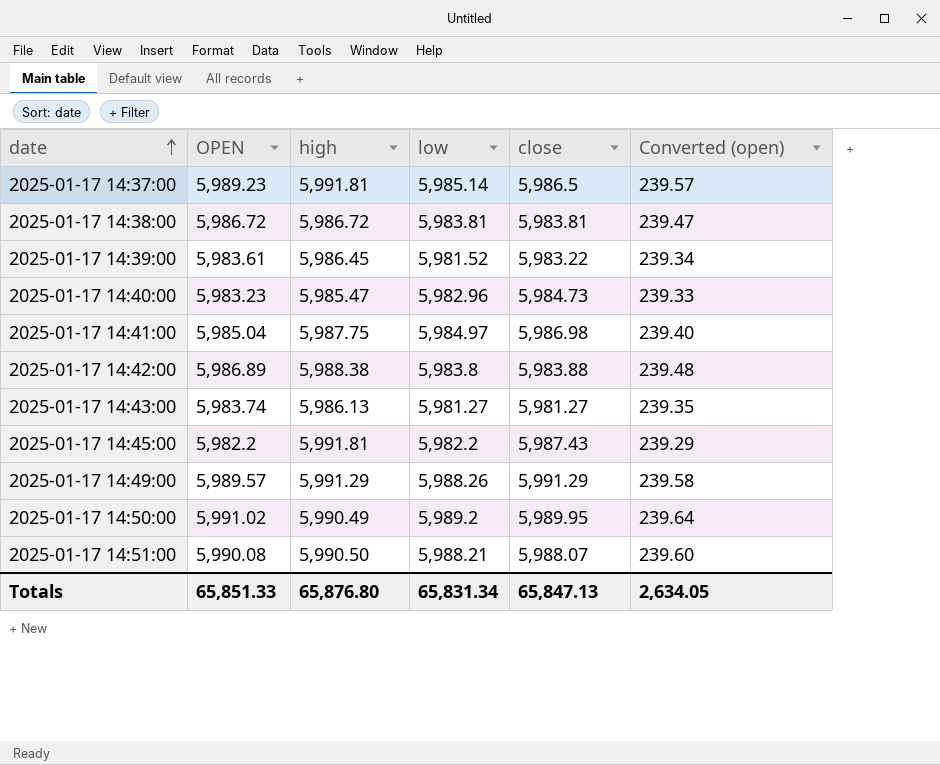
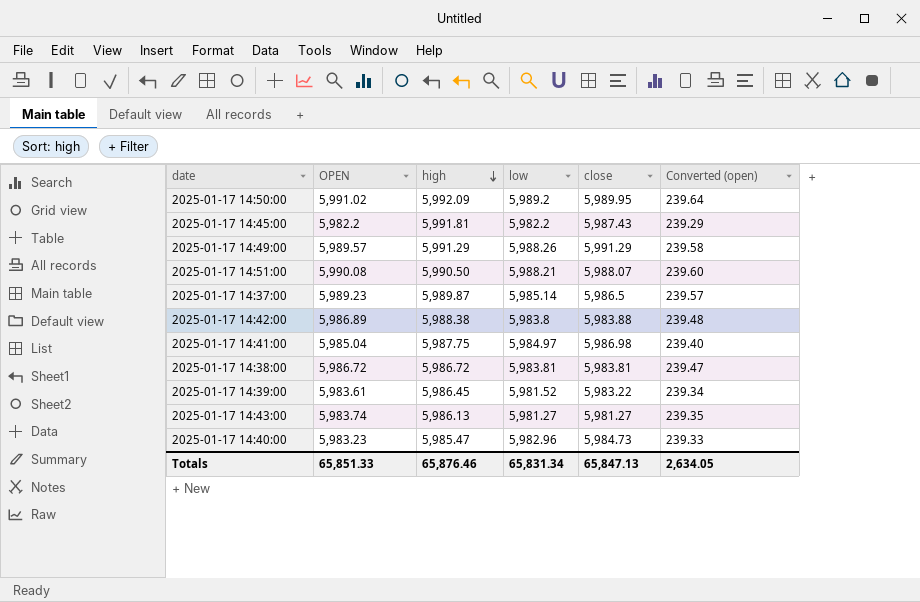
row order: date ascending -> high descending
2025-01-17 14:50:00 | high: 5,990.49 -> 5,992.09
2025-01-17 14:37:00 | high: 5,991.81 -> 5,989.87
Totals | high: 65,876.80 -> 65,876.46

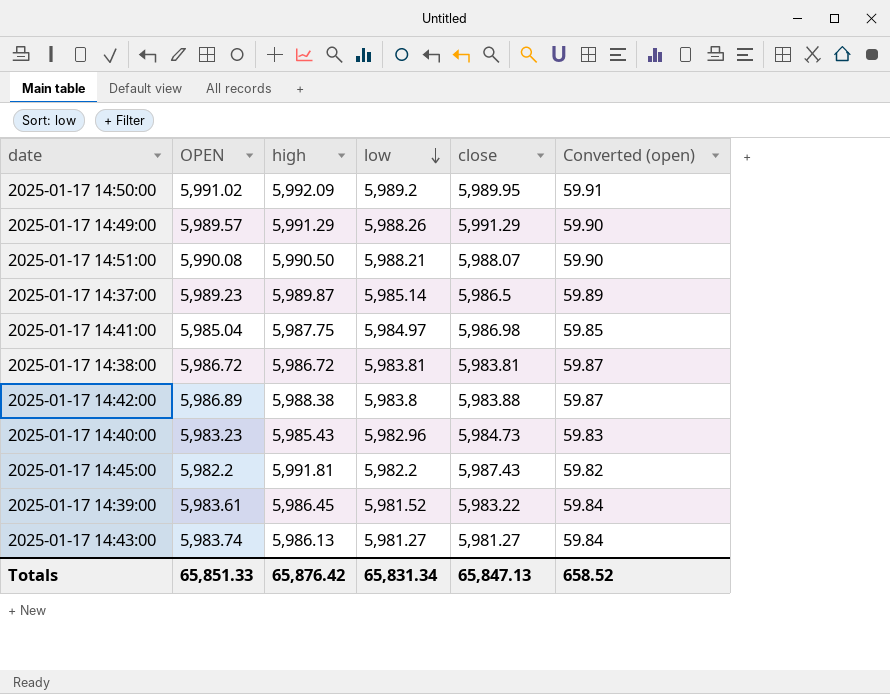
row order: high descending -> low descending
column Converted (open) | formula: [OPEN] * 0.04 -> [OPEN] * 0.01
2025-01-17 14:40:00 | high: 5,985.47 -> 5,985.43
Totals | high: 65,876.46 -> 65,876.42
Totals | Converted (open): 2,634.05 -> 658.52

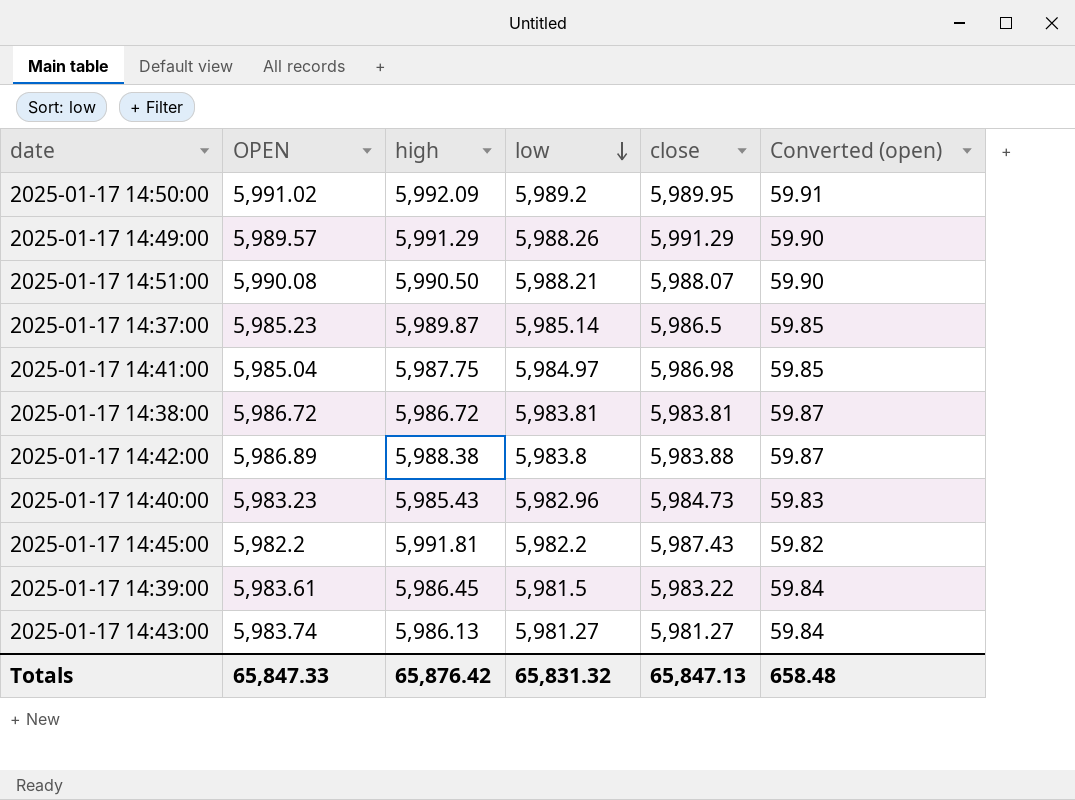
2025-01-17 14:37:00 | OPEN: 5,989.23 -> 5,985.23
2025-01-17 14:37:00 | Converted (open): 59.89 -> 59.85
2025-01-17 14:39:00 | low: 5,981.52 -> 5,981.5
Totals | OPEN: 65,851.33 -> 65,847.33
Totals | low: 65,831.34 -> 65,831.32
Totals | Converted (open): 658.52 -> 658.48

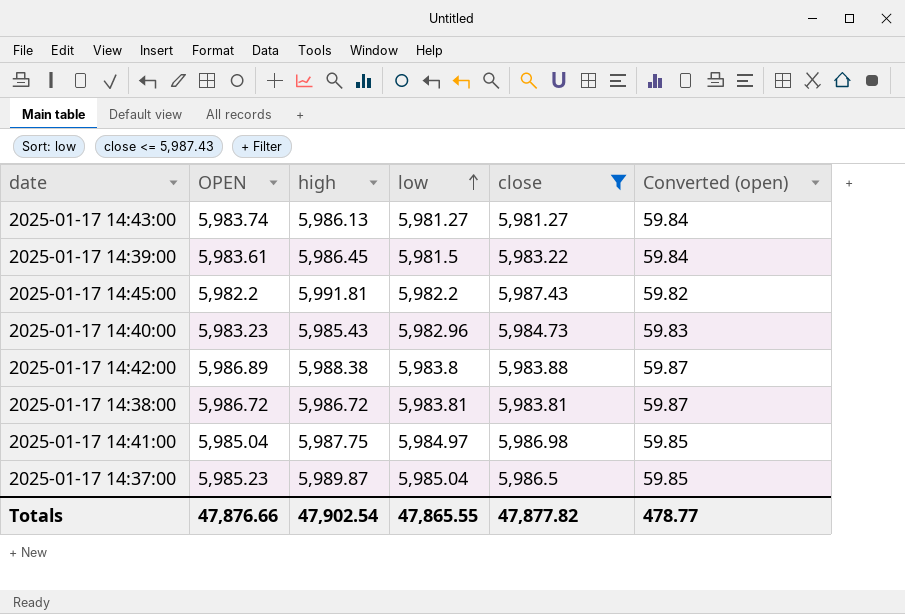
filter: none -> close <= 5,987.43
row order: low descending -> low ascending
2025-01-17 14:37:00 | low: 5,985.14 -> 5,985.04
Totals | OPEN: 65,847.33 -> 47,876.66
Totals | high: 65,876.42 -> 47,902.54
Totals | low: 65,831.32 -> 47,865.55
Totals | close: 65,847.13 -> 47,877.82
Totals | Converted (open): 658.48 -> 478.77

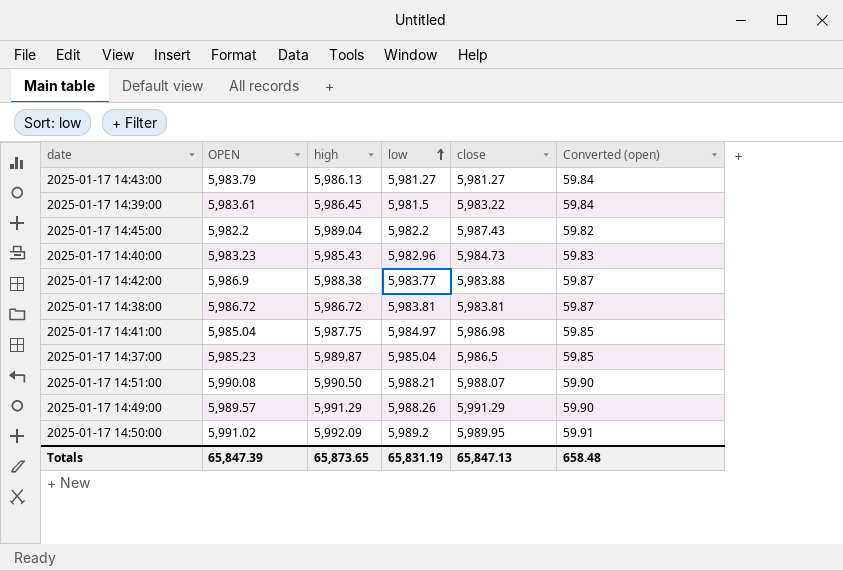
filter: close <= 5,987.43 -> none
2025-01-17 14:43:00 | OPEN: 5,983.74 -> 5,983.79
2025-01-17 14:45:00 | high: 5,991.81 -> 5,989.04
2025-01-17 14:42:00 | OPEN: 5,986.89 -> 5,986.9
2025-01-17 14:42:00 | low: 5,983.8 -> 5,983.77
Totals | OPEN: 47,876.66 -> 65,847.39
Totals | high: 47,902.54 -> 65,873.65
Totals | low: 47,865.55 -> 65,831.19
Totals | close: 47,877.82 -> 65,847.13
Totals | Converted (open): 478.77 -> 658.48

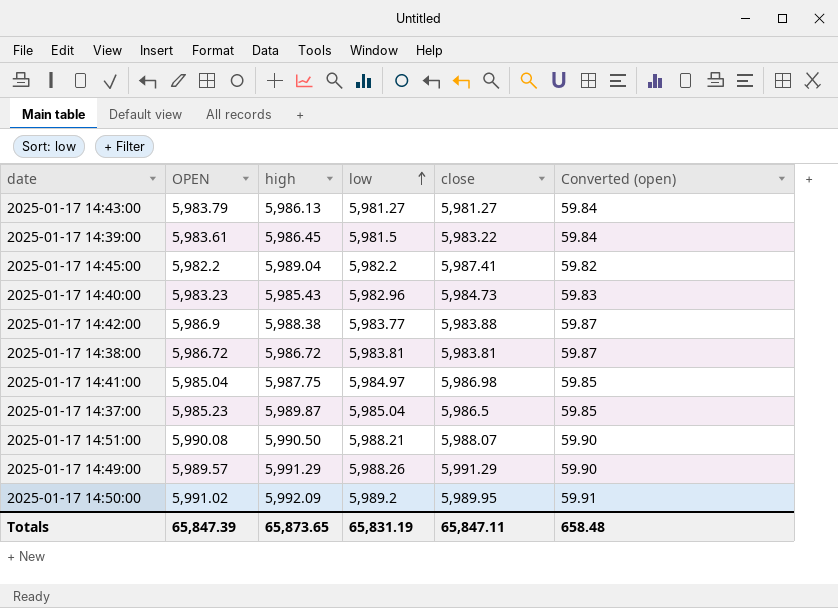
2025-01-17 14:45:00 | close: 5,987.43 -> 5,987.41
Totals | close: 65,847.13 -> 65,847.11

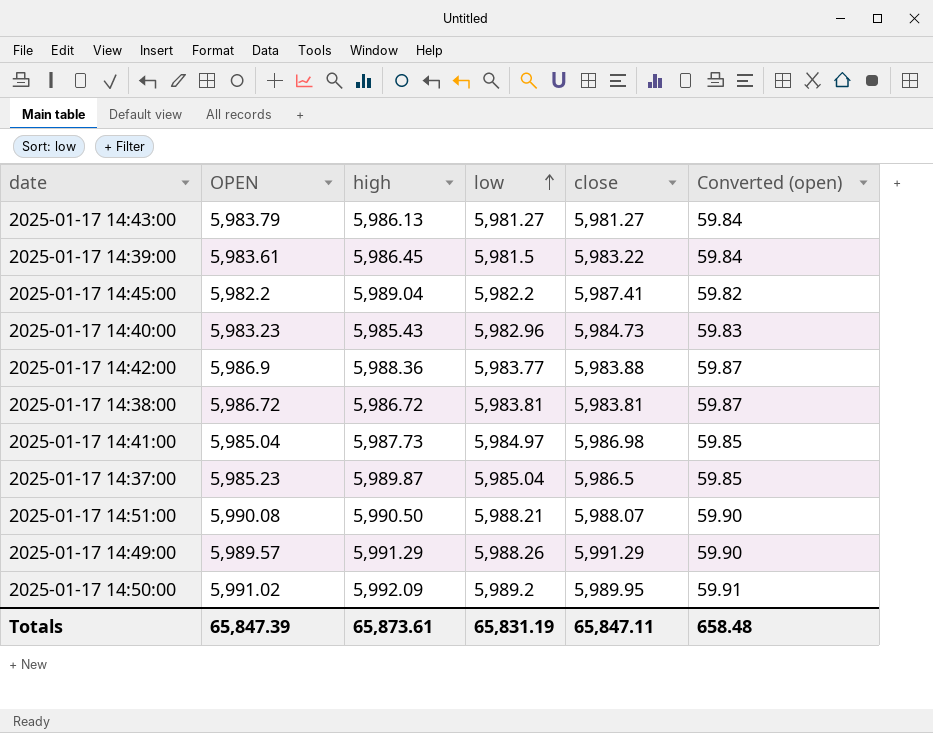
2025-01-17 14:42:00 | high: 5,988.38 -> 5,988.36
2025-01-17 14:41:00 | high: 5,987.75 -> 5,987.73
Totals | high: 65,873.65 -> 65,873.61

